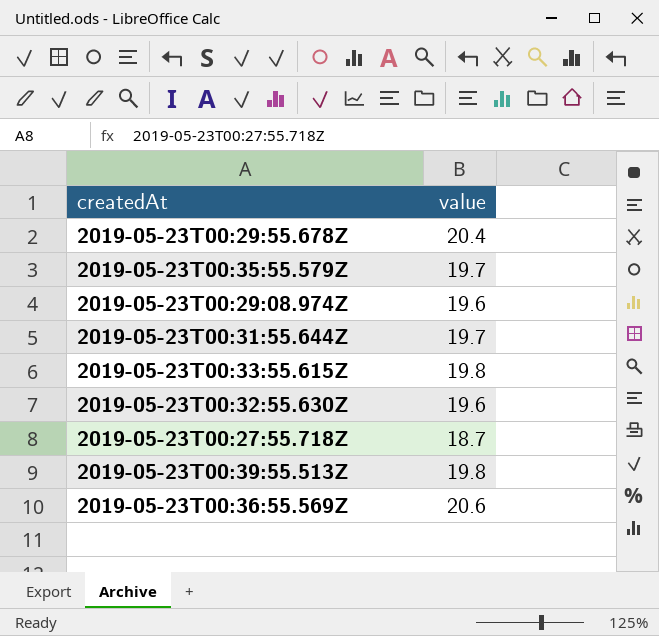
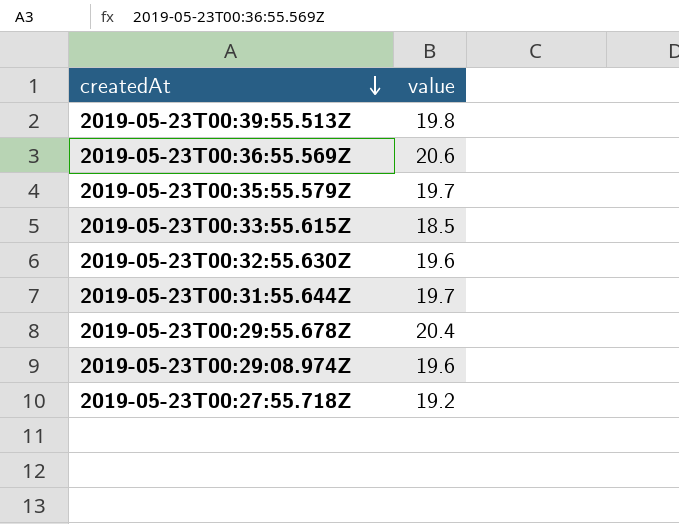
row order: none -> createdAt descending
2019-05-23T00:33:55.615Z | value: 19.8 -> 18.5
2019-05-23T00:27:55.718Z | value: 18.7 -> 19.2

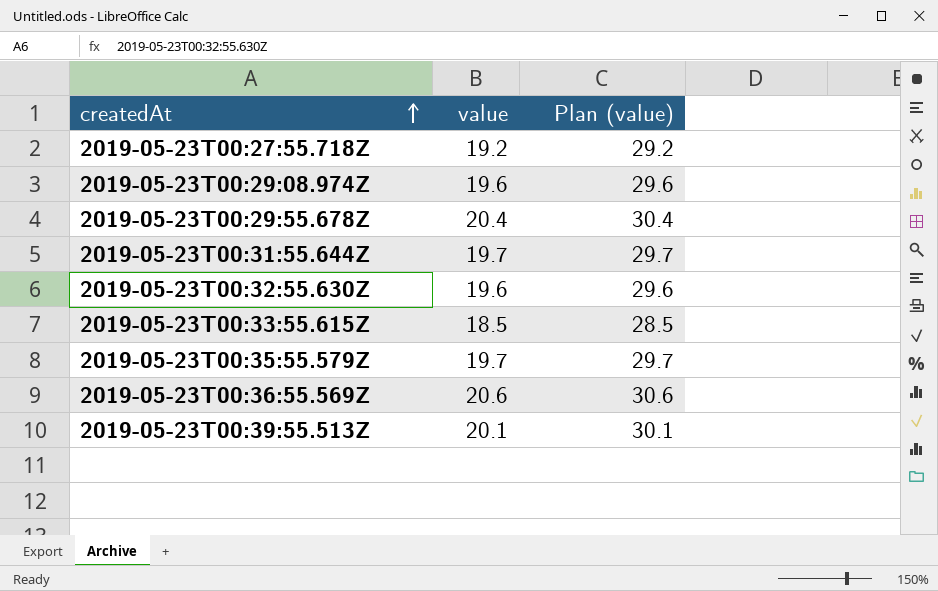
row order: createdAt descending -> createdAt ascending
column Plan (value) | formula: none -> [value] + 10
2019-05-23T00:39:55.513Z | value: 19.8 -> 20.1

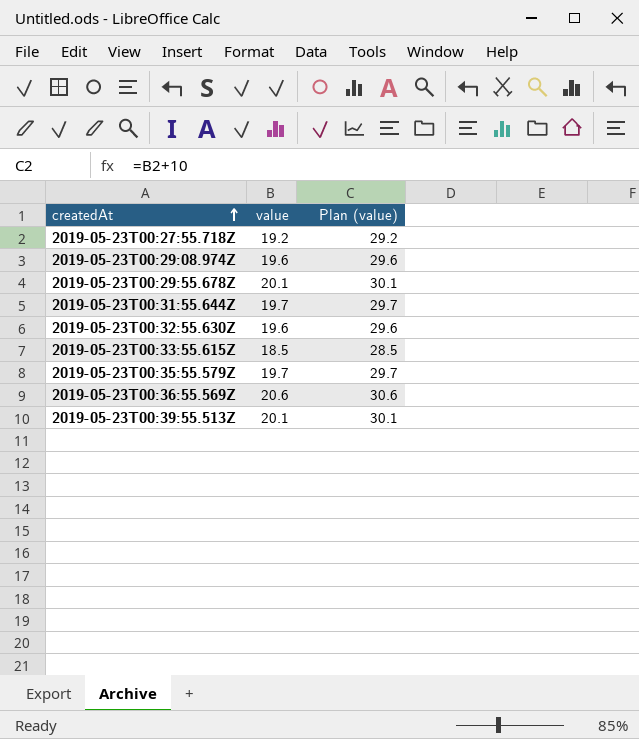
2019-05-23T00:29:55.678Z | value: 20.4 -> 20.1
2019-05-23T00:29:55.678Z | Plan (value): 30.4 -> 30.1

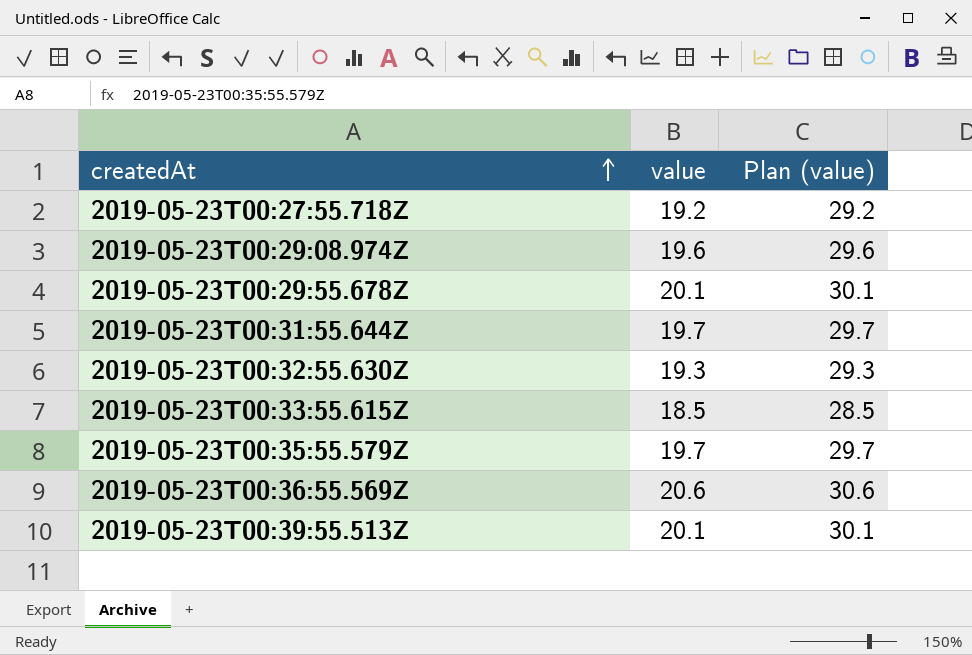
2019-05-23T00:32:55.630Z | value: 19.6 -> 19.3
2019-05-23T00:32:55.630Z | Plan (value): 29.6 -> 29.3

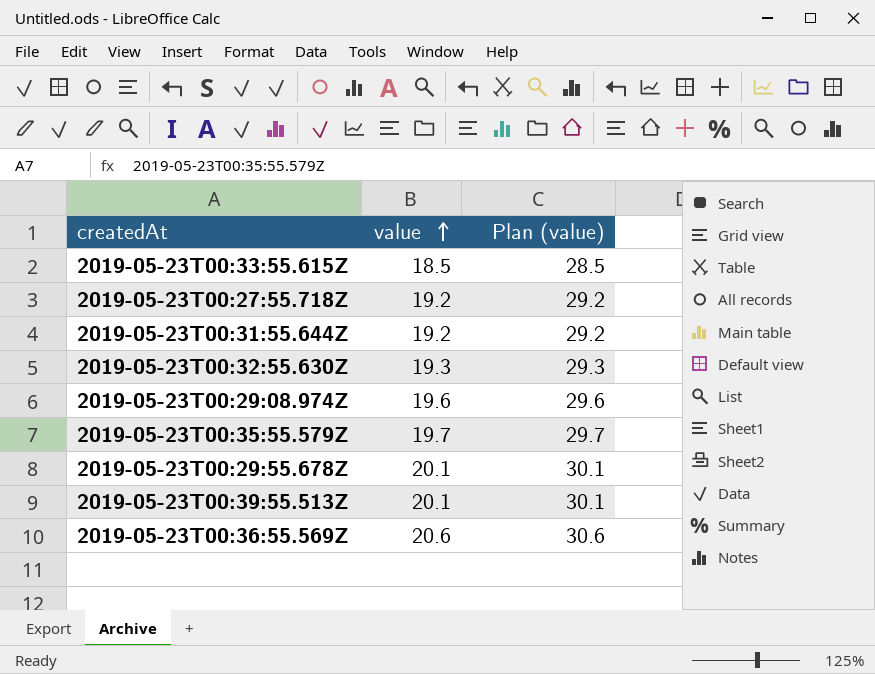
row order: createdAt ascending -> value ascending
2019-05-23T00:31:55.644Z | value: 19.7 -> 19.2
2019-05-23T00:31:55.644Z | Plan (value): 29.7 -> 29.2

